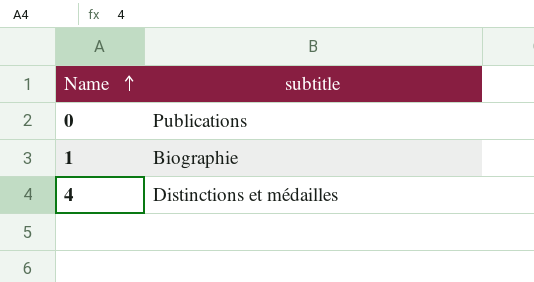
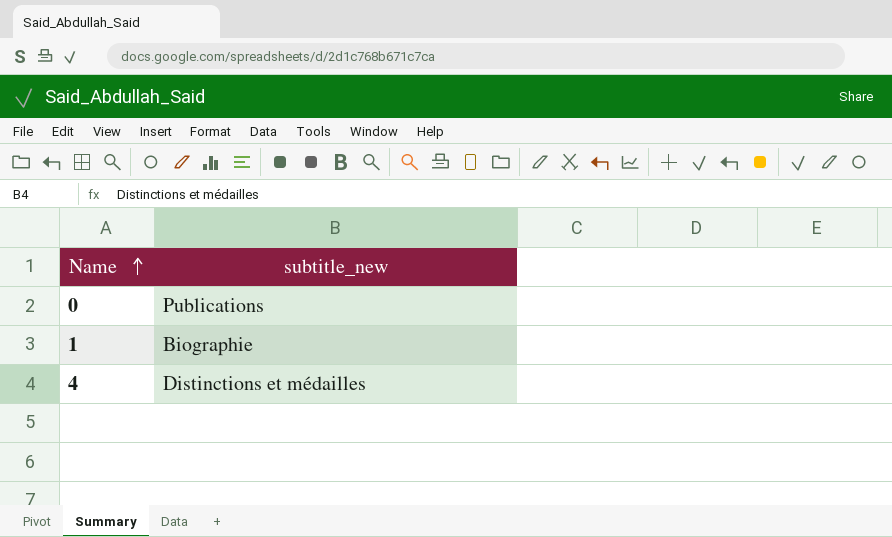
column name: subtitle -> subtitle_new

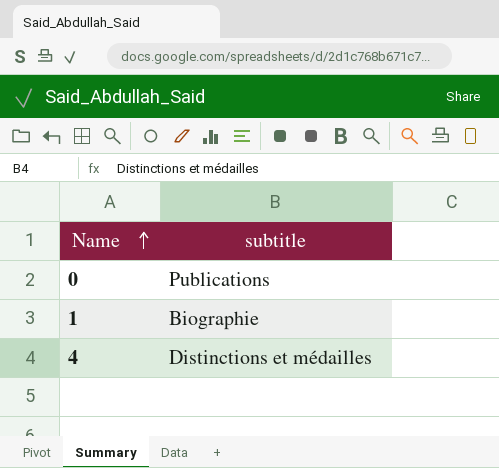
column name: subtitle_new -> subtitle

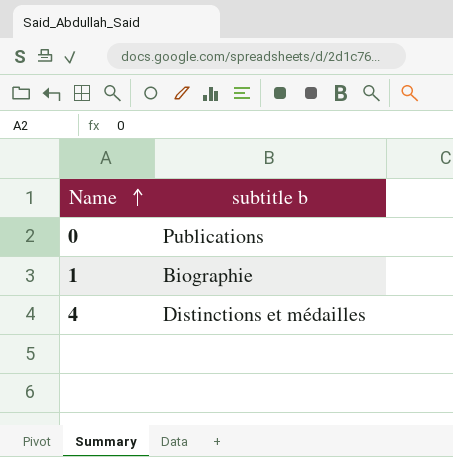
column name: subtitle -> subtitle b

